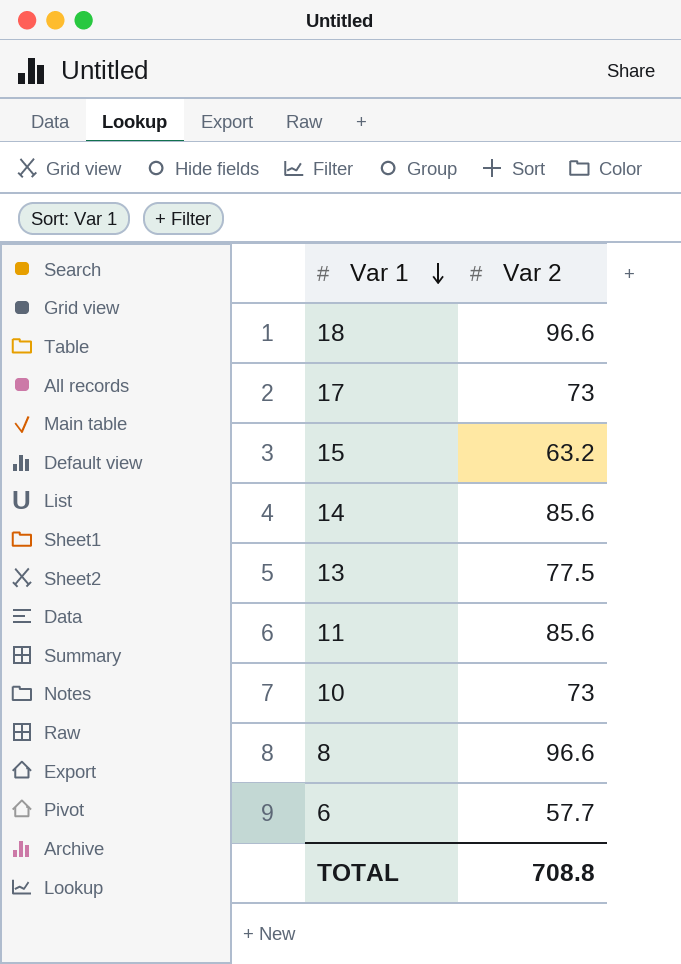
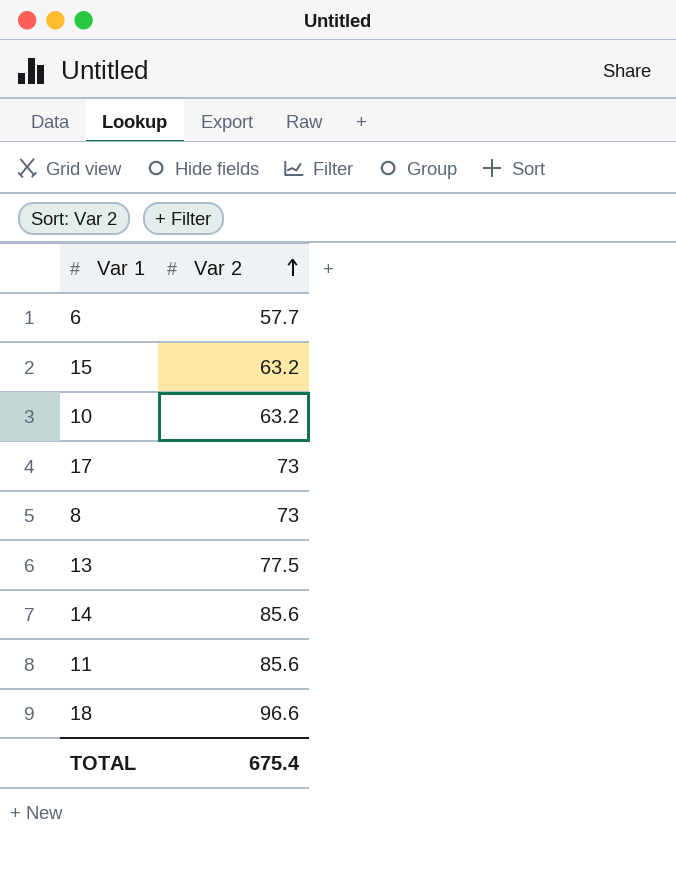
row order: Var 1 descending -> Var 2 ascending
10 | Var 2: 73 -> 63.2
8 | Var 2: 96.6 -> 73
TOTAL | Var 2: 708.8 -> 675.4

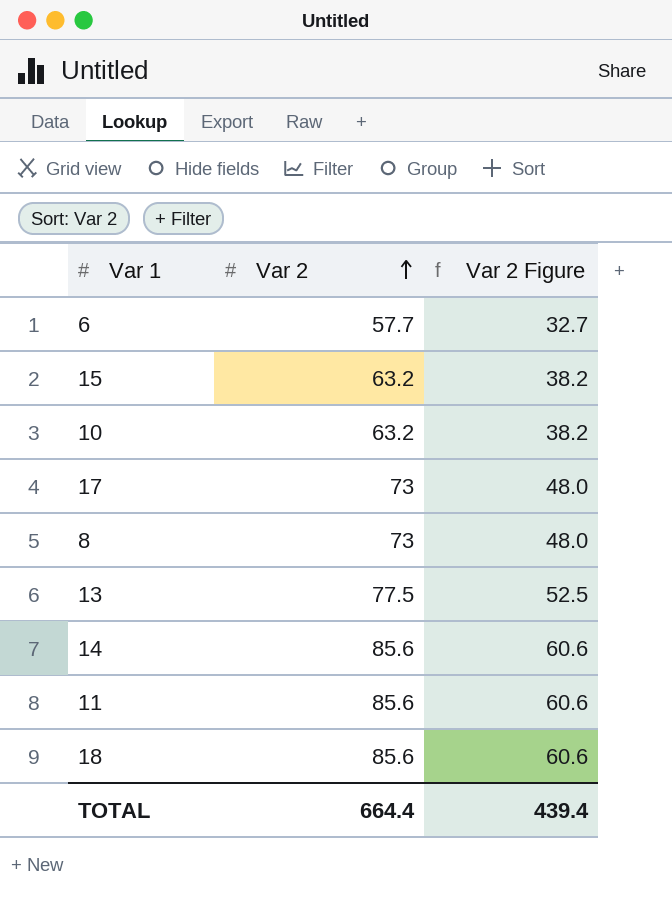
column Var 2 Figure | formula: none -> [Var 2] - 25
18 | Var 2: 96.6 -> 85.6
TOTAL | Var 2: 675.4 -> 664.4

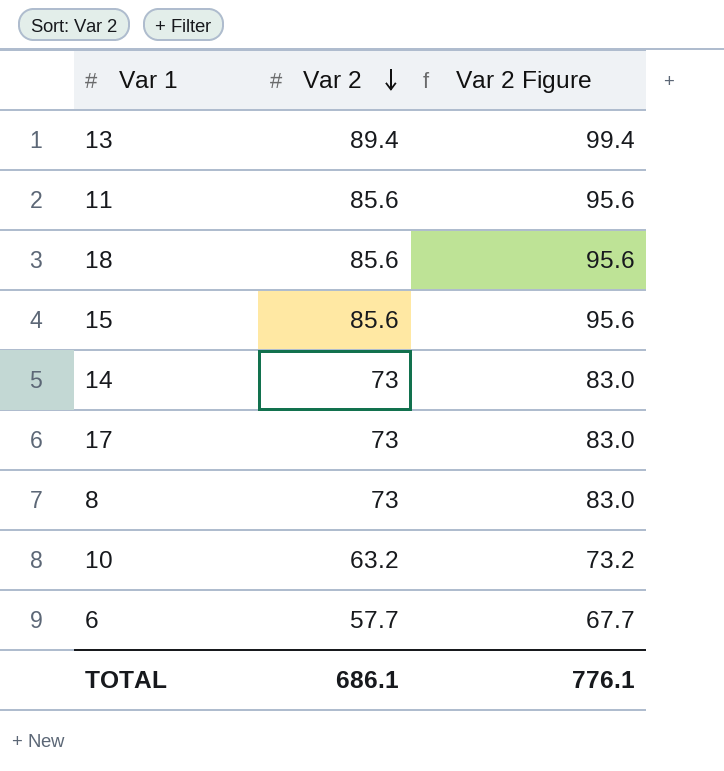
row order: Var 2 ascending -> Var 2 descending
column Var 2 Figure | formula: [Var 2] - 25 -> [Var 2] + 10
13 | Var 2: 77.5 -> 89.4
15 | Var 2: 63.2 -> 85.6
14 | Var 2: 85.6 -> 73
TOTAL | Var 2: 664.4 -> 686.1
TOTAL | Var 2 Figure: 439.4 -> 776.1

